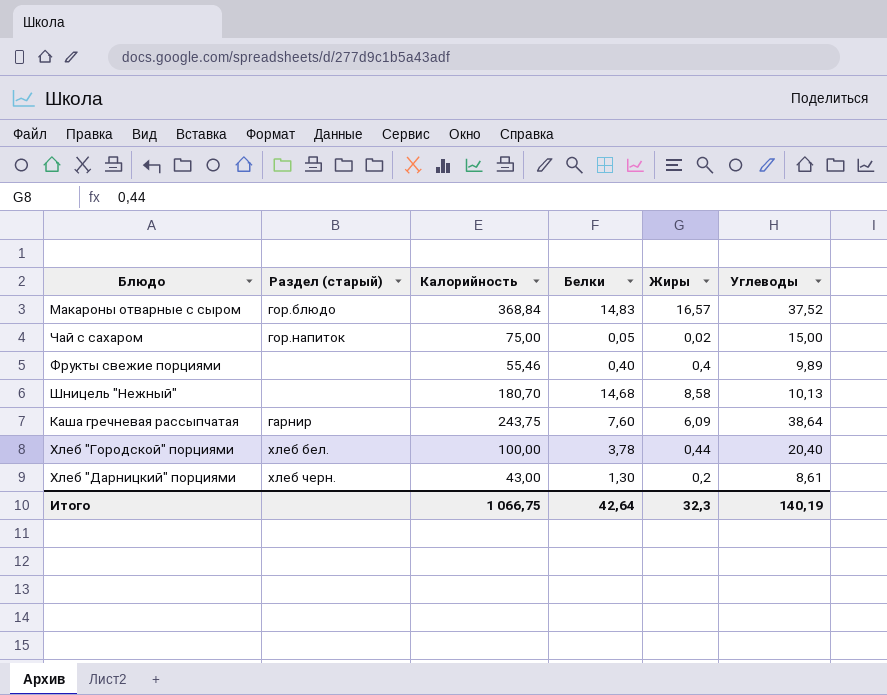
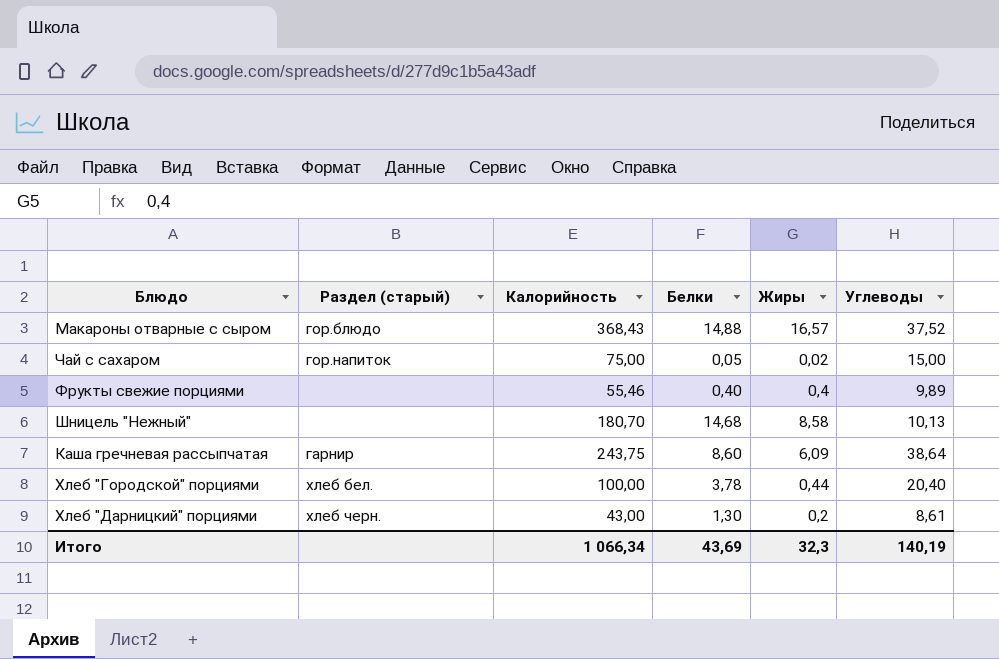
Макароны отварные с сыром | Калорийность: 368,84 -> 368,43
Макароны отварные с сыром | Белки: 14,83 -> 14,88
Каша гречневая рассыпчатая | Белки: 7,60 -> 8,60
Итого | Калорийность: 1 066,75 -> 1 066,34
Итого | Белки: 42,64 -> 43,69

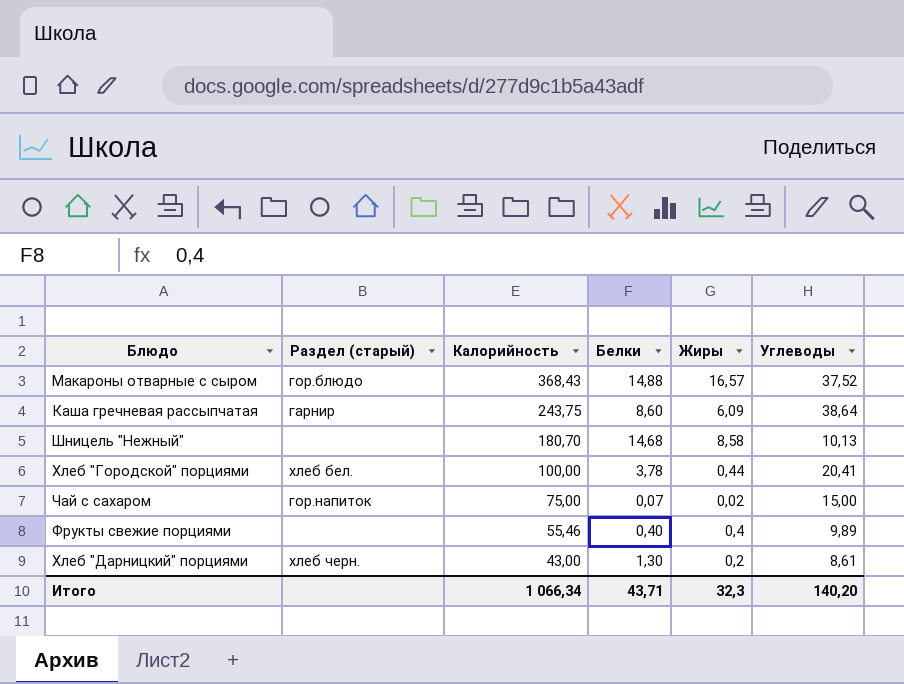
row order: none -> Калорийность descending
Хлеб "Городской" порциями | Углеводы: 20,40 -> 20,41
Чай с сахаром | Белки: 0,05 -> 0,07
Итого | Белки: 43,69 -> 43,71
Итого | Углеводы: 140,19 -> 140,20

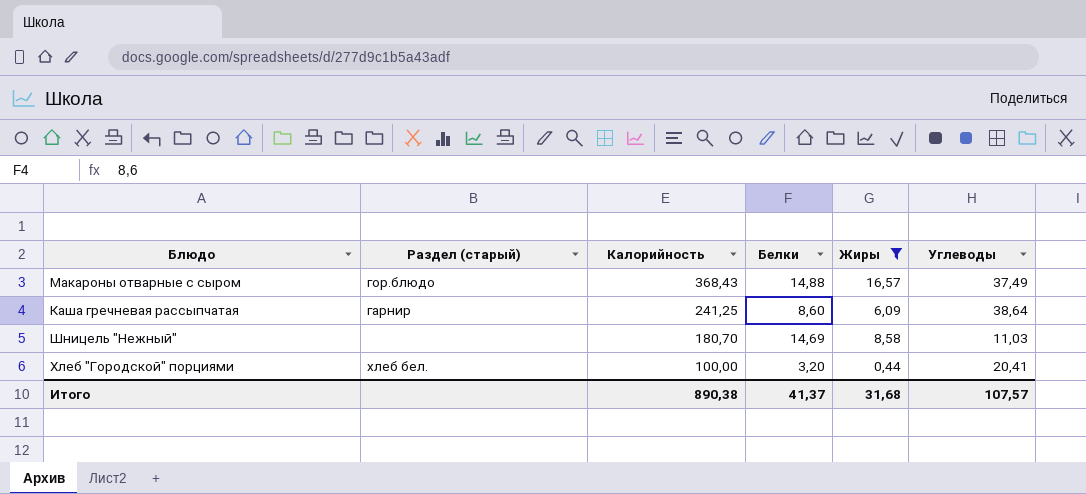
filter: none -> Жиры >= 0,44
Макароны отварные с сыром | Углеводы: 37,52 -> 37,49
Каша гречневая рассыпчатая | Калорийность: 243,75 -> 241,25
Шницель "Нежный" | Белки: 14,68 -> 14,69
Шницель "Нежный" | Углеводы: 10,13 -> 11,03
Хлеб "Городской" порциями | Белки: 3,78 -> 3,20
Итого | Калорийность: 1 066,34 -> 890,38
Итого | Белки: 43,71 -> 41,37
Итого | Жиры: 32,3 -> 31,68
Итого | Углеводы: 140,20 -> 107,57

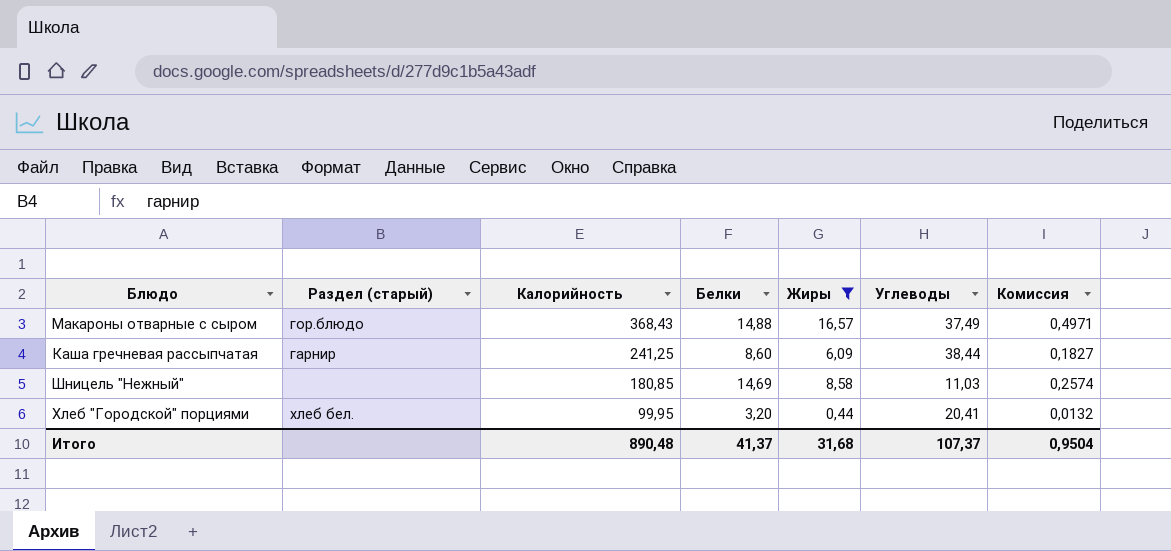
column Комиссия | formula: none -> [Жиры] * 0,03
Каша гречневая рассыпчатая | Углеводы: 38,64 -> 38,44
Шницель "Нежный" | Калорийность: 180,70 -> 180,85
Хлеб "Городской" порциями | Калорийность: 100,00 -> 99,95
Итого | Калорийность: 890,38 -> 890,48
Итого | Углеводы: 107,57 -> 107,37

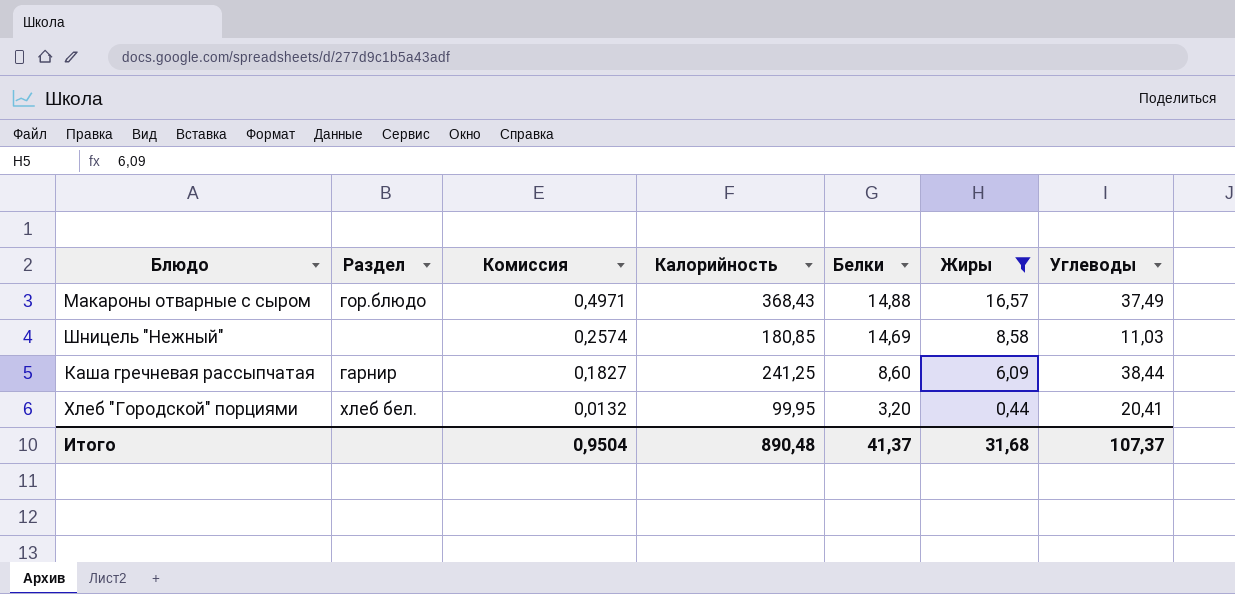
row order: Калорийность descending -> Комиссия descending
column name: Раздел (старый) -> Раздел
column Комиссия | position: 7 -> 3

